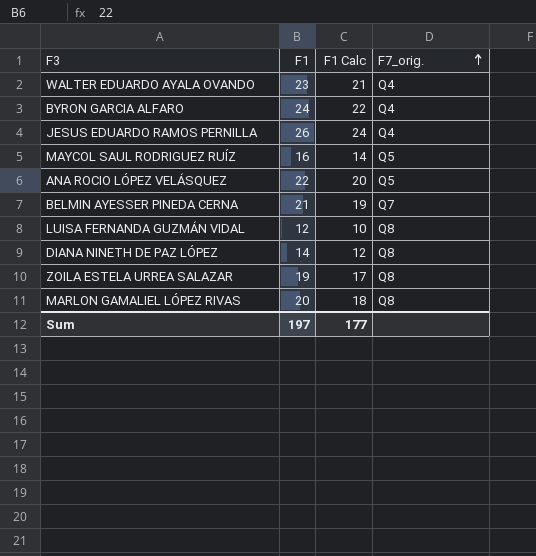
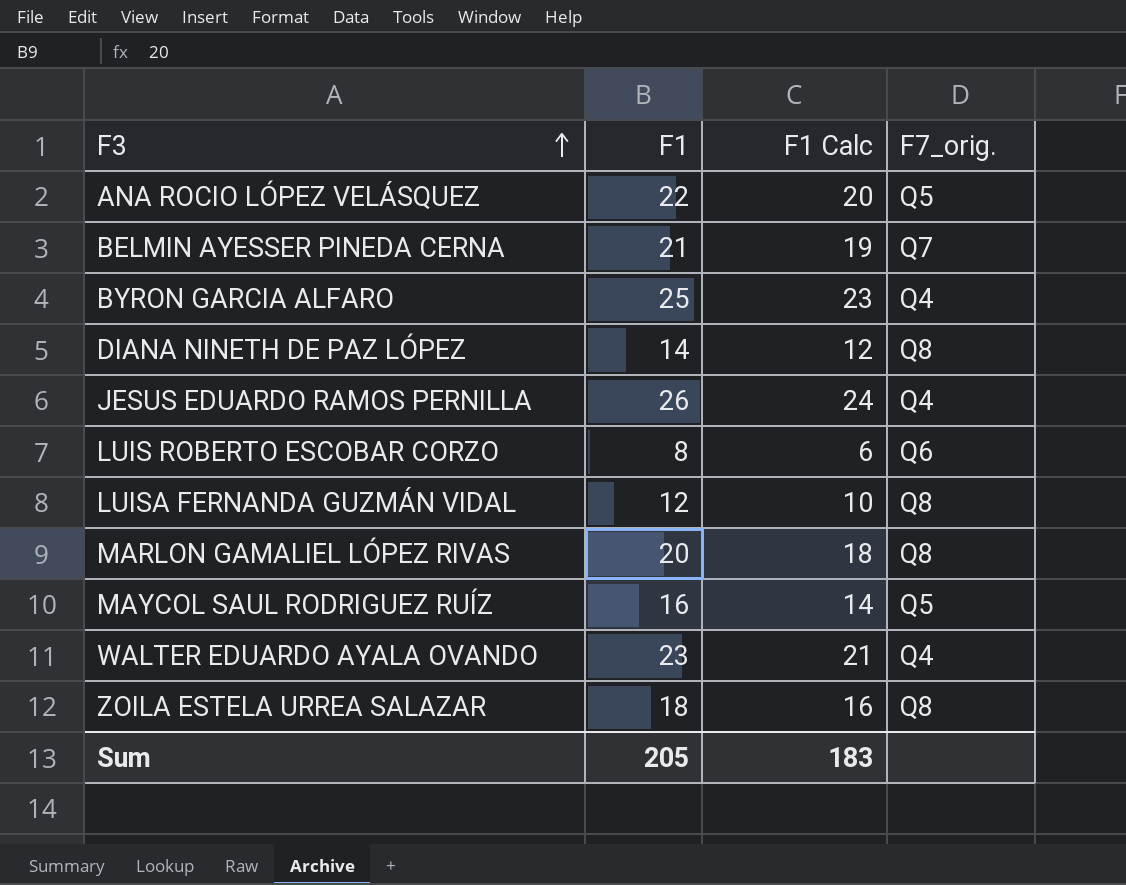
row order: F7_orig. ascending -> F3 ascending
BYRON GARCIA ALFARO | F1: 24 -> 25
BYRON GARCIA ALFARO | F1 Calc: 22 -> 23
row LUIS ROBERTO ESCOBAR CORZO: none -> 8 | 6 | Q6
ZOILA ESTELA URREA SALAZAR | F1: 19 -> 18
ZOILA ESTELA URREA SALAZAR | F1 Calc: 17 -> 16
Sum | F1: 197 -> 205
Sum | F1 Calc: 177 -> 183

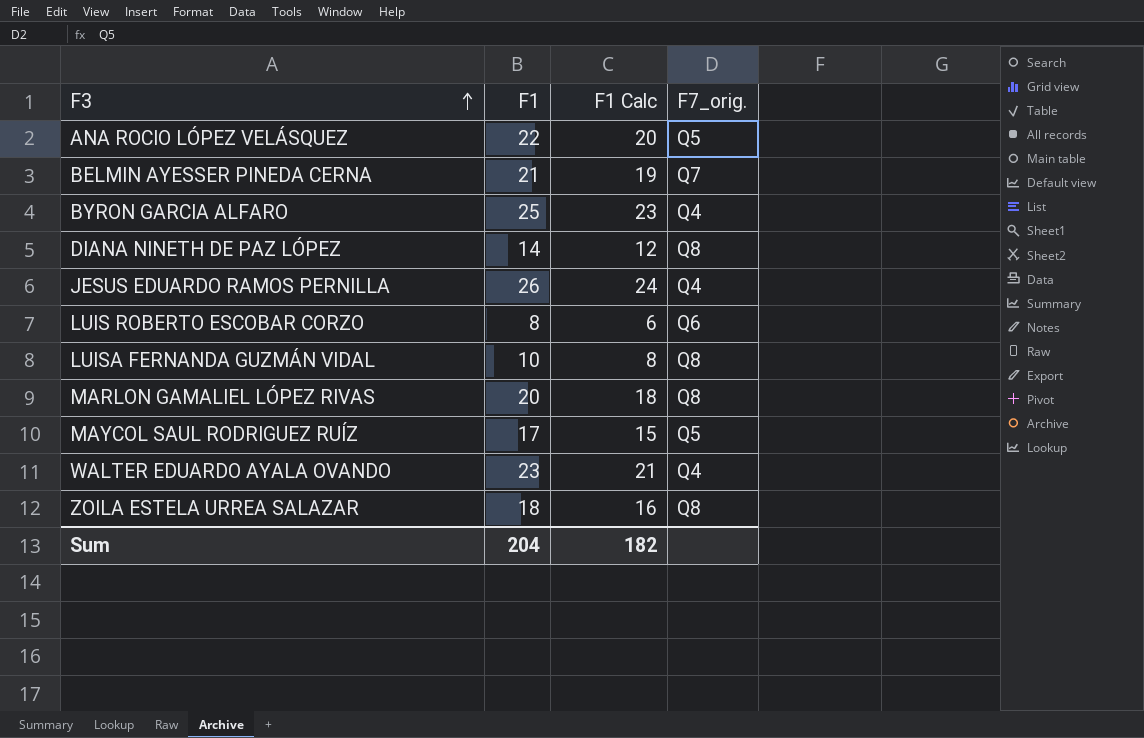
LUISA FERNANDA GUZMÁN VIDAL | F1: 12 -> 10
LUISA FERNANDA GUZMÁN VIDAL | F1 Calc: 10 -> 8
MAYCOL SAUL RODRIGUEZ RUÍZ | F1: 16 -> 17
MAYCOL SAUL RODRIGUEZ RUÍZ | F1 Calc: 14 -> 15
Sum | F1: 205 -> 204
Sum | F1 Calc: 183 -> 182

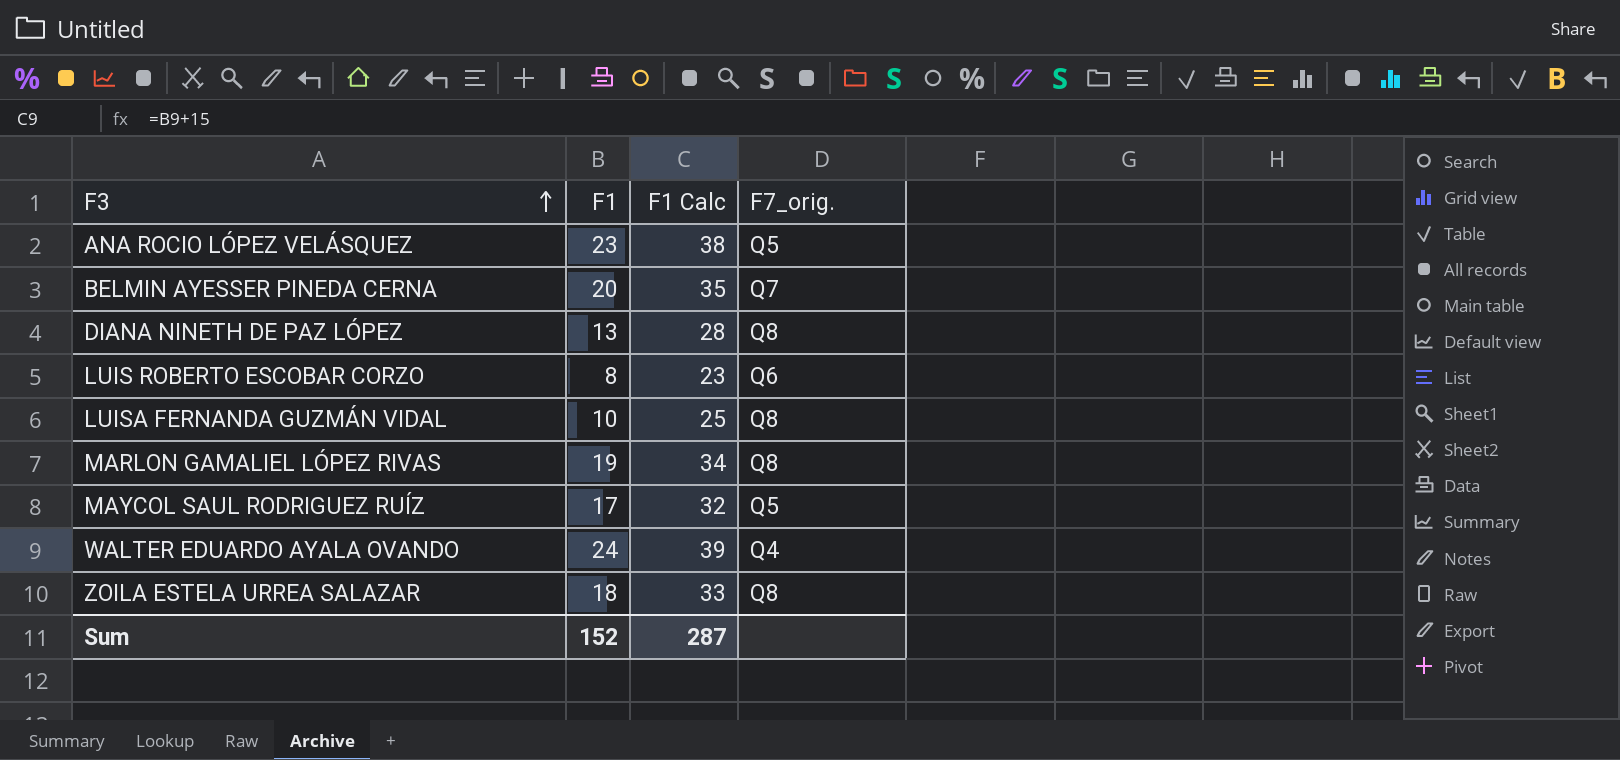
column F1 Calc | formula: [F1] - 2 -> [F1] + 15
row BYRON GARCIA ALFARO: 25 | 23 | Q4 -> none
row JESUS EDUARDO RAMOS PERNILLA: 26 | 24 | Q4 -> none
ANA ROCIO LÓPEZ VELÁSQUEZ | F1: 22 -> 23
BELMIN AYESSER PINEDA CERNA | F1: 21 -> 20
DIANA NINETH DE PAZ LÓPEZ | F1: 14 -> 13
MARLON GAMALIEL LÓPEZ RIVAS | F1: 20 -> 19
WALTER EDUARDO AYALA OVANDO | F1: 23 -> 24
Sum | F1: 204 -> 152
Sum | F1 Calc: 182 -> 287

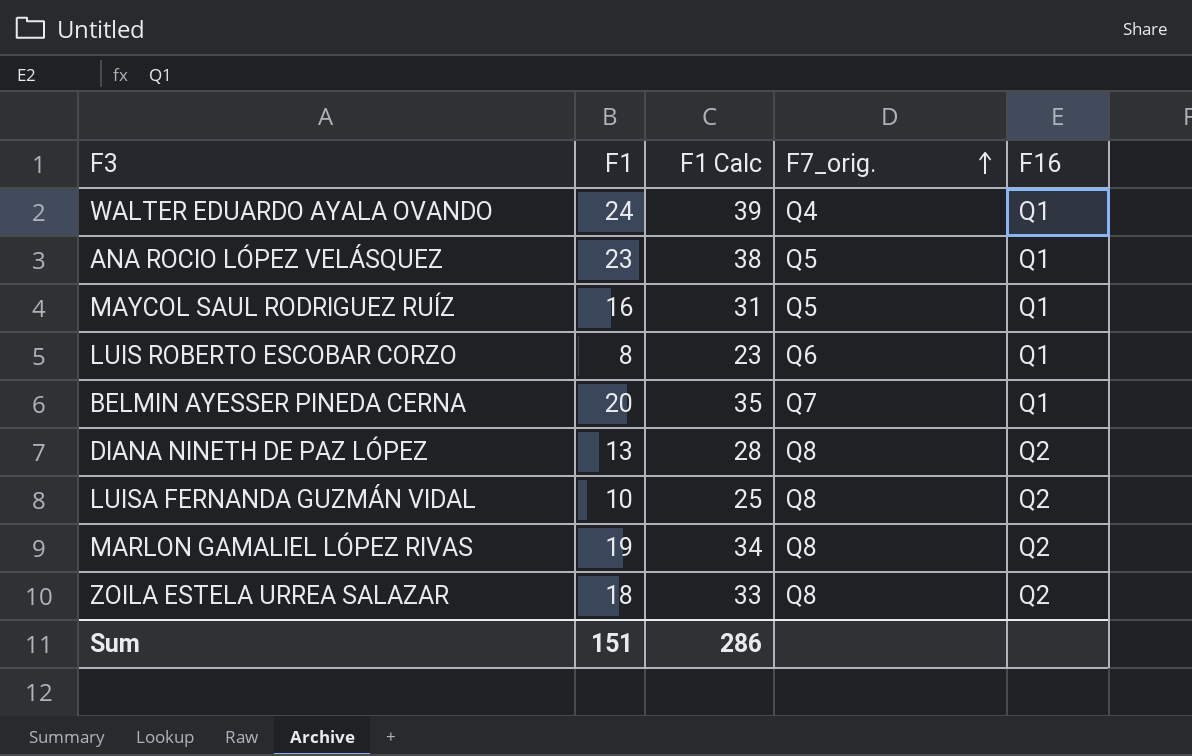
row order: F3 ascending -> F7_orig. ascending
column F16 | position: none -> 5
MAYCOL SAUL RODRIGUEZ RUÍZ | F1: 17 -> 16
MAYCOL SAUL RODRIGUEZ RUÍZ | F1 Calc: 32 -> 31
Sum | F1: 152 -> 151
Sum | F1 Calc: 287 -> 286

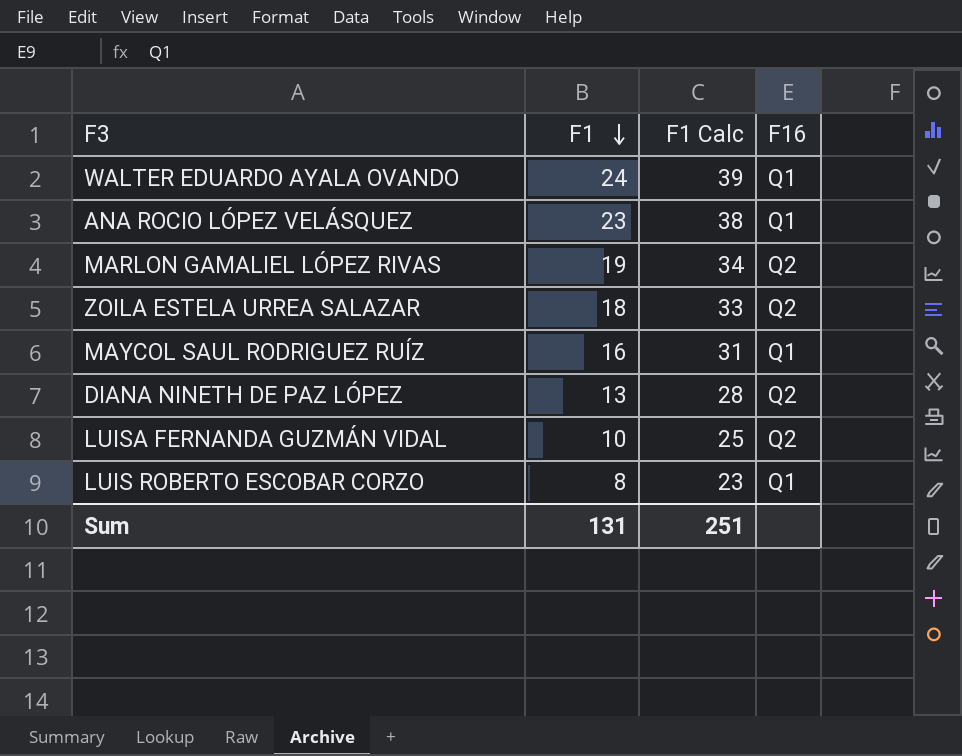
row order: F7_orig. ascending -> F1 descending
column F7_orig. | position: 4 -> none
row BELMIN AYESSER PINEDA CERNA: 20 | 35 | Q7 | Q1 -> none
Sum | F1: 151 -> 131
Sum | F1 Calc: 286 -> 251

